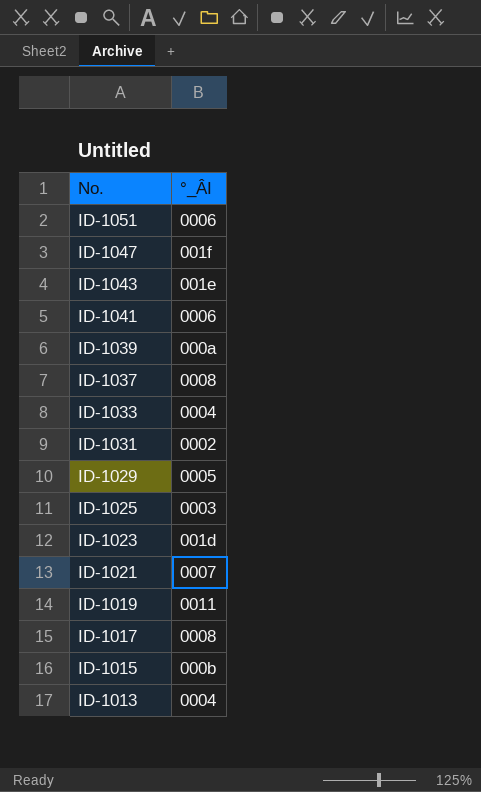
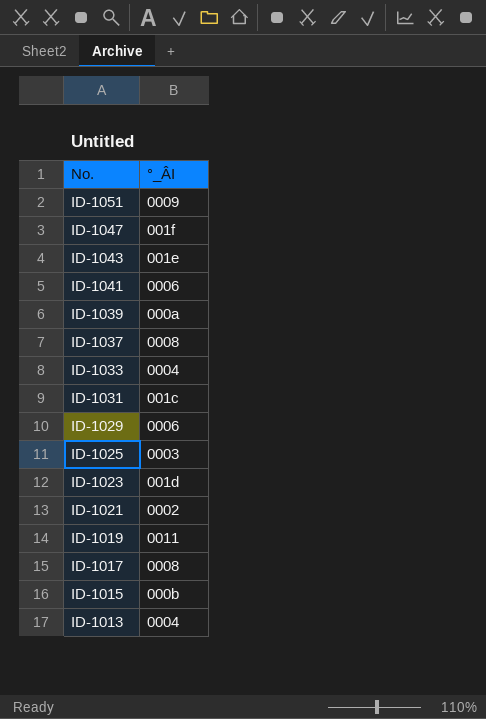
ID-1051 | °_ÂI: 0006 -> 0009
ID-1031 | °_ÂI: 0002 -> 001c
ID-1029 | °_ÂI: 0005 -> 0006
ID-1021 | °_ÂI: 0007 -> 0002

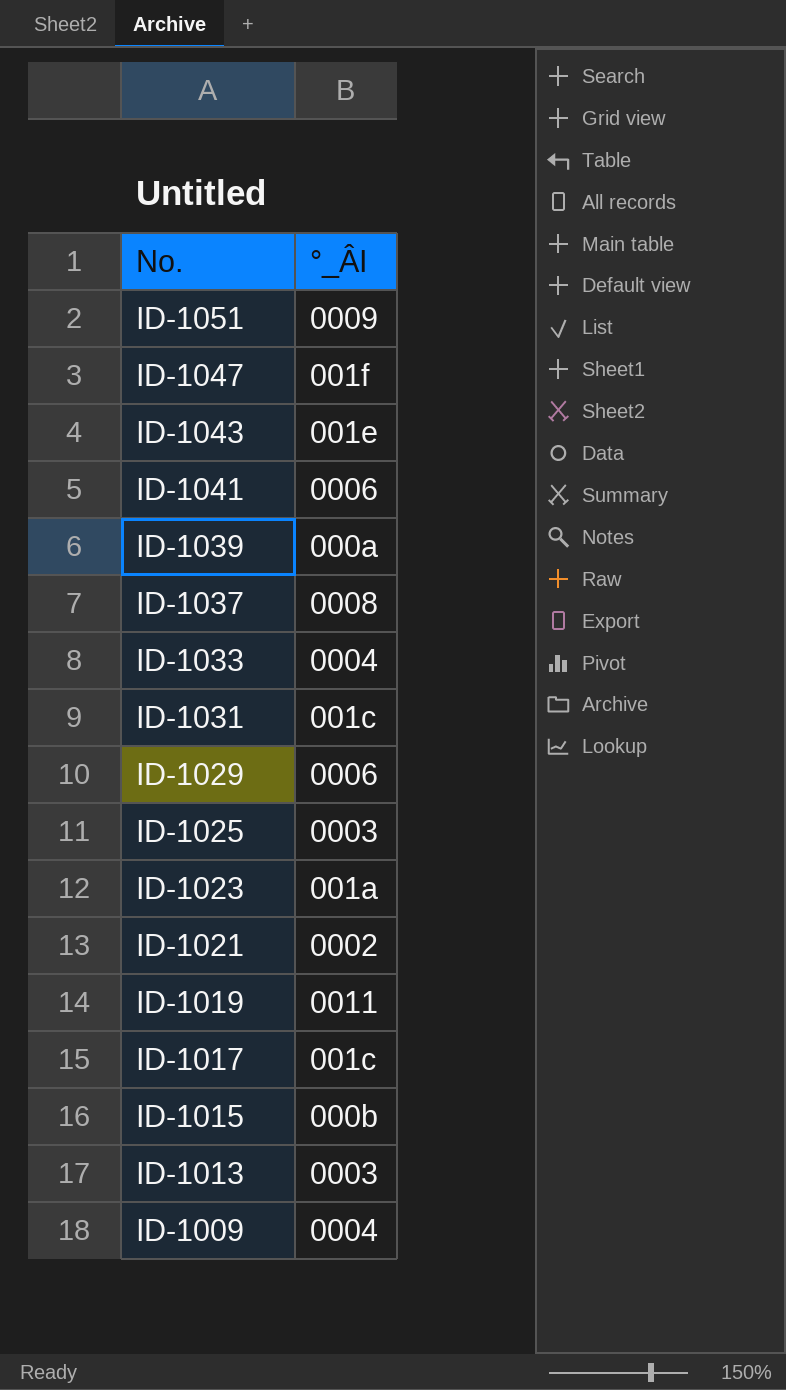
ID-1023 | °_ÂI: 001d -> 001a
ID-1017 | °_ÂI: 0008 -> 001c
ID-1013 | °_ÂI: 0004 -> 0003
row ID-1009: none -> 0004

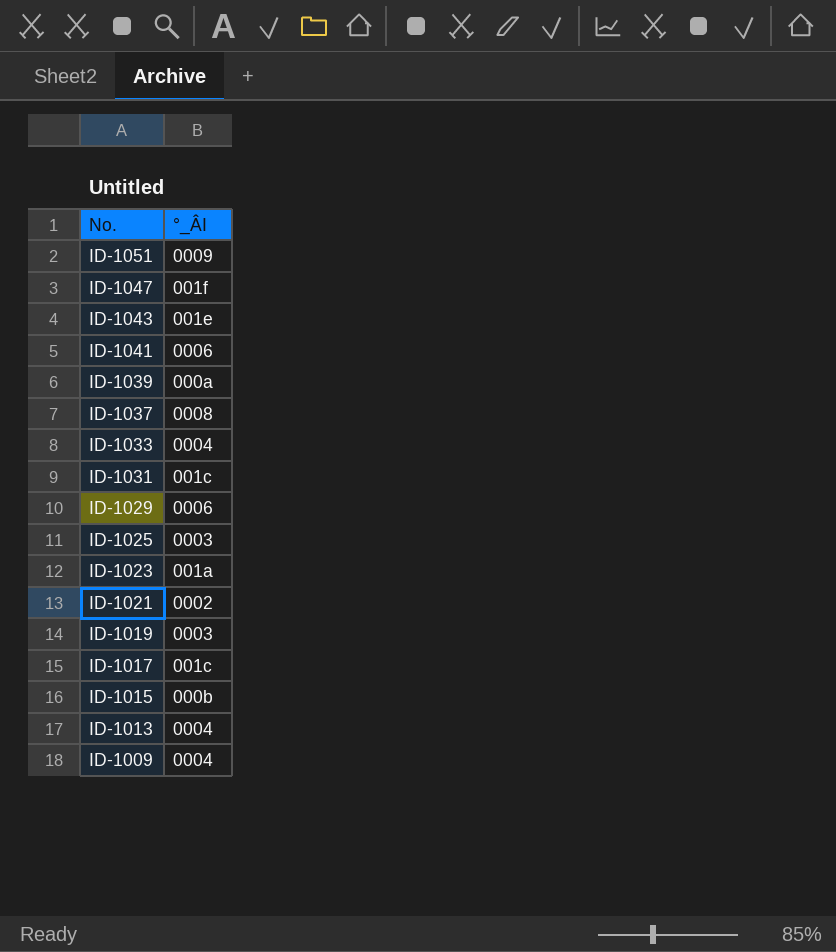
ID-1019 | °_ÂI: 0011 -> 0003
ID-1013 | °_ÂI: 0003 -> 0004

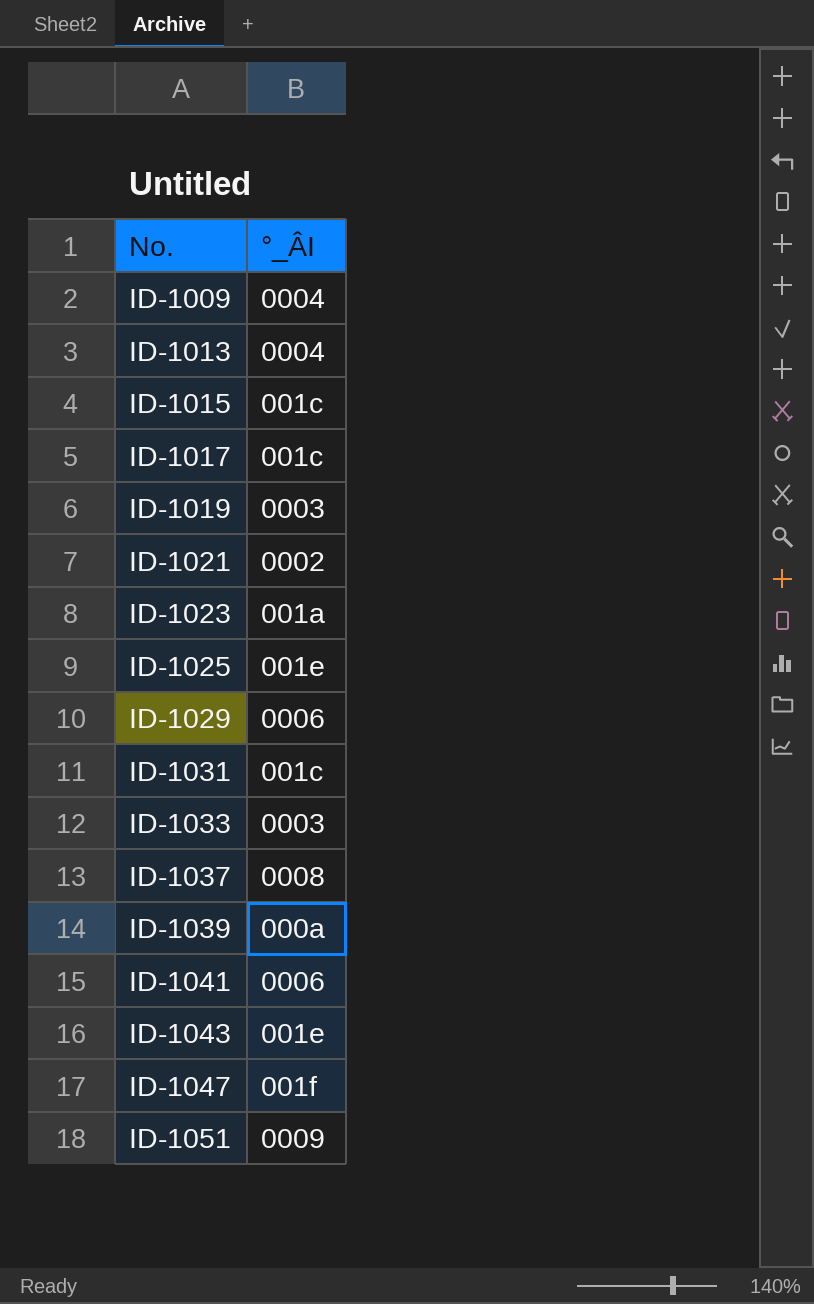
row order: No. descending -> No. ascending
ID-1015 | °_ÂI: 000b -> 001c
ID-1025 | °_ÂI: 0003 -> 001e
ID-1033 | °_ÂI: 0004 -> 0003

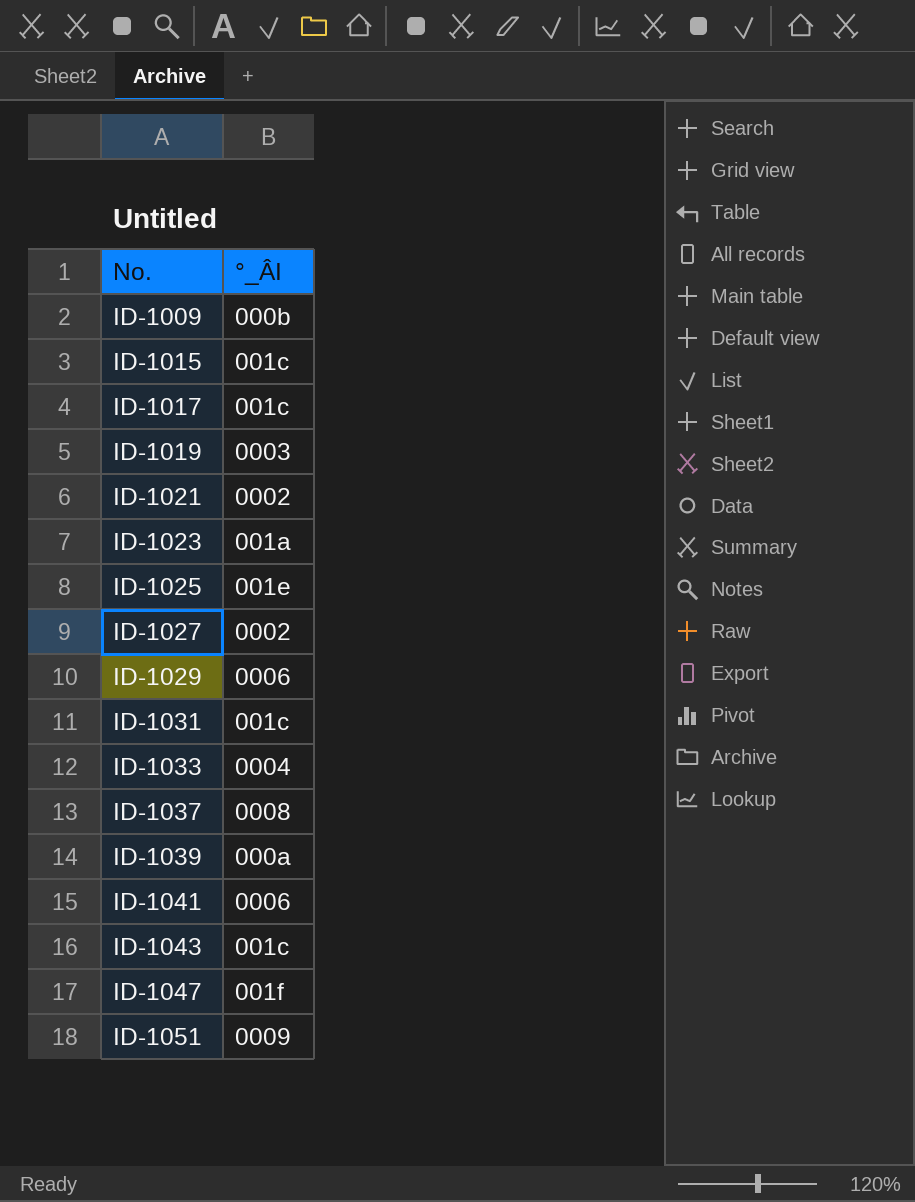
row ID-1013: 0004 -> none
ID-1009 | °_ÂI: 0004 -> 000b
row ID-1027: none -> 0002
ID-1033 | °_ÂI: 0003 -> 0004
ID-1043 | °_ÂI: 001e -> 001c

